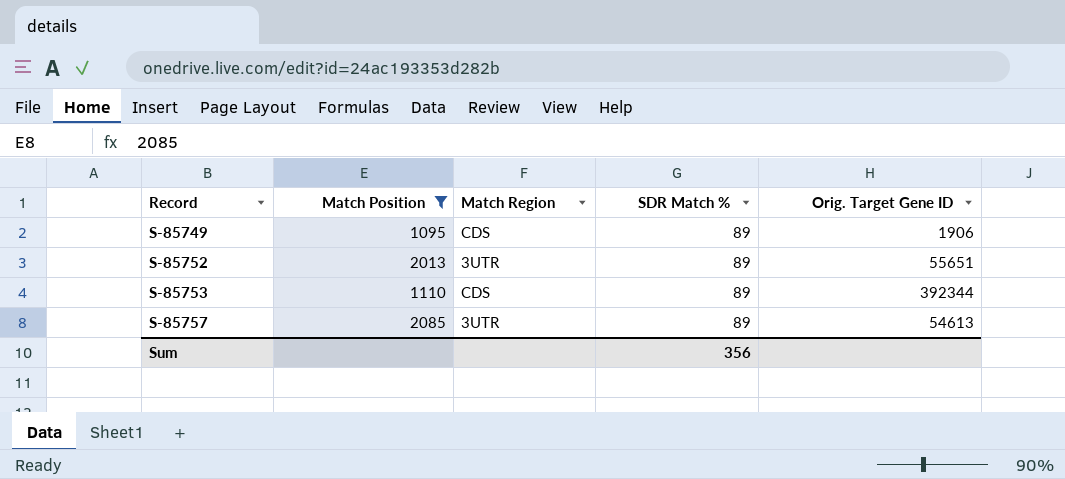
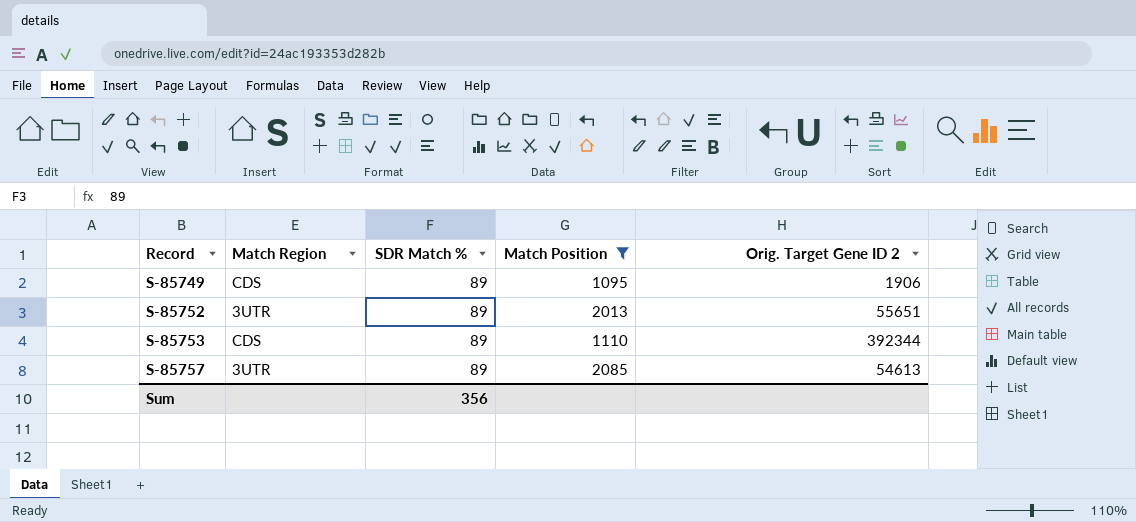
column Match Position | position: 2 -> 4
column name: Orig. Target Gene ID -> Orig. Target Gene ID 2

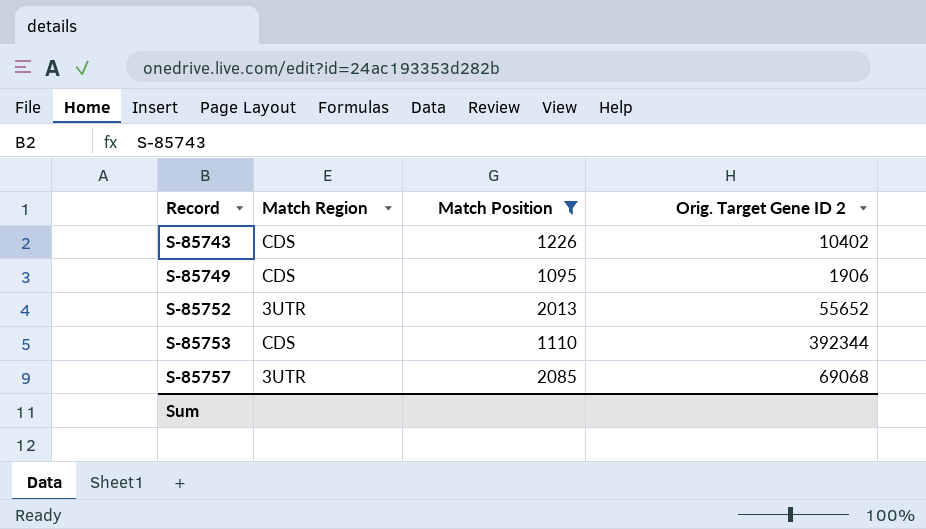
column SDR Match % | position: 3 -> none
row S-85743: none -> CDS | 1226 | 10402
S-85752 | Orig. Target Gene ID 2: 55651 -> 55652
S-85757 | Orig. Target Gene ID 2: 54613 -> 69068

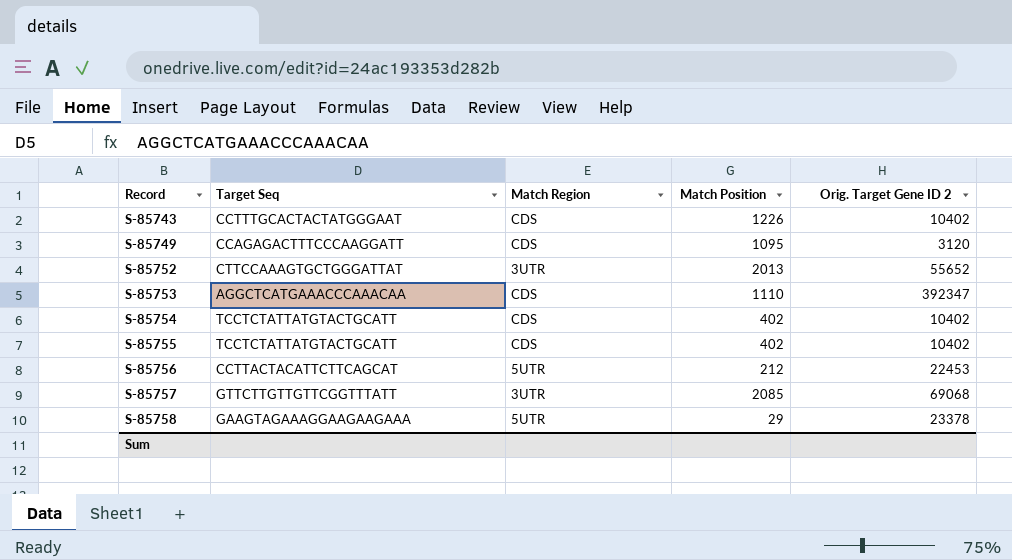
filter: Match Position >= 1095 -> none
column Target Seq | position: none -> 2
S-85749 | Orig. Target Gene ID 2: 1906 -> 3120
S-85753 | Orig. Target Gene ID 2: 392344 -> 392347

